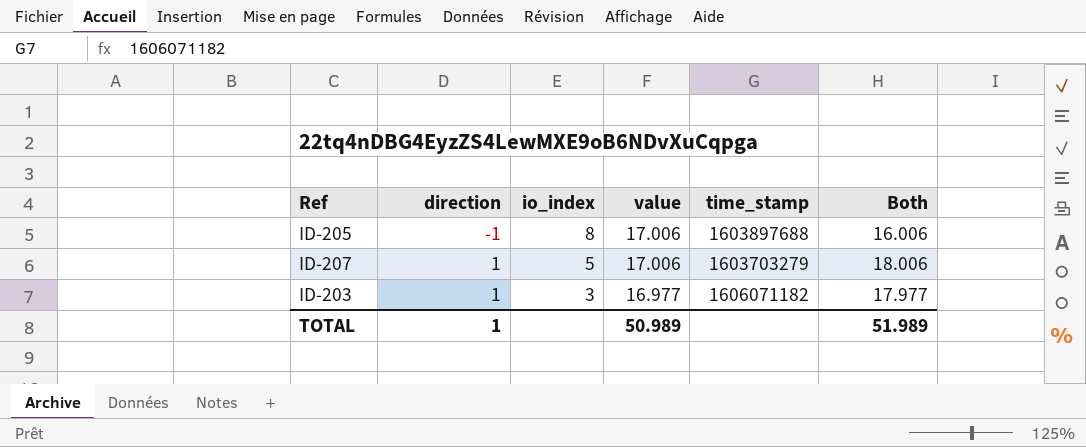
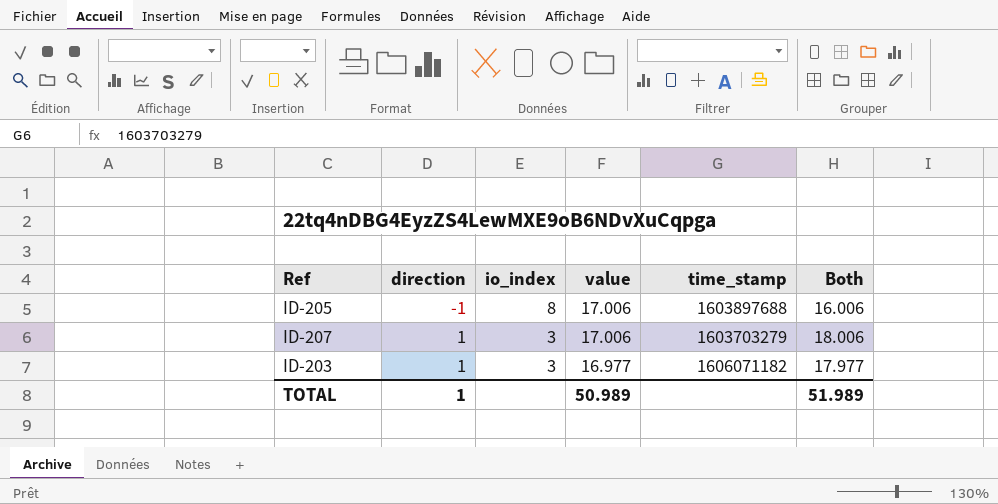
ID-207 | io_index: 5 -> 3

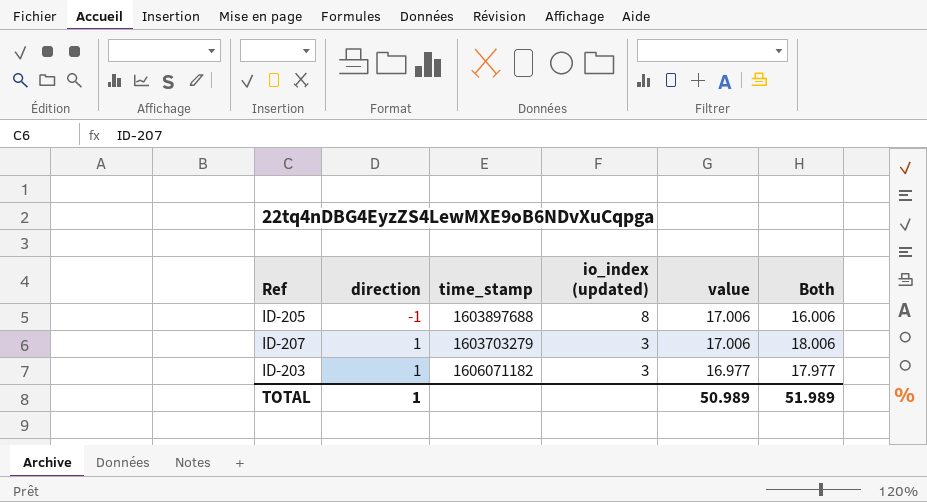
column time_stamp | position: 5 -> 3
column name: io_index -> io_index (updated)

